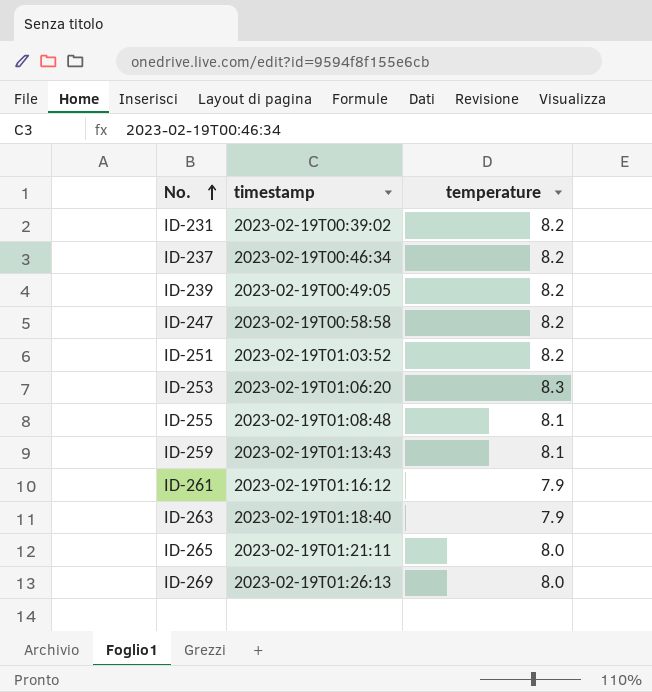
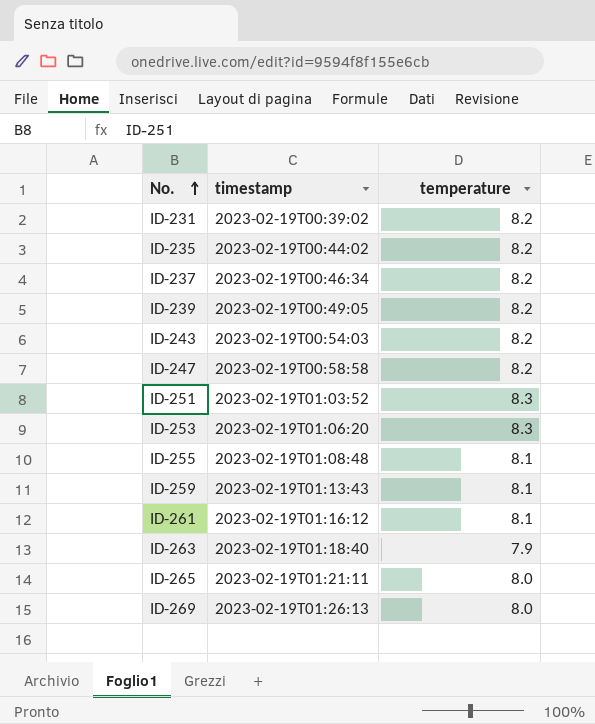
row ID-235: none -> 2023-02-19T00:44:02 | 8.2
row ID-243: none -> 2023-02-19T00:54:03 | 8.2
ID-251 | temperature: 8.2 -> 8.3
ID-261 | temperature: 7.9 -> 8.1

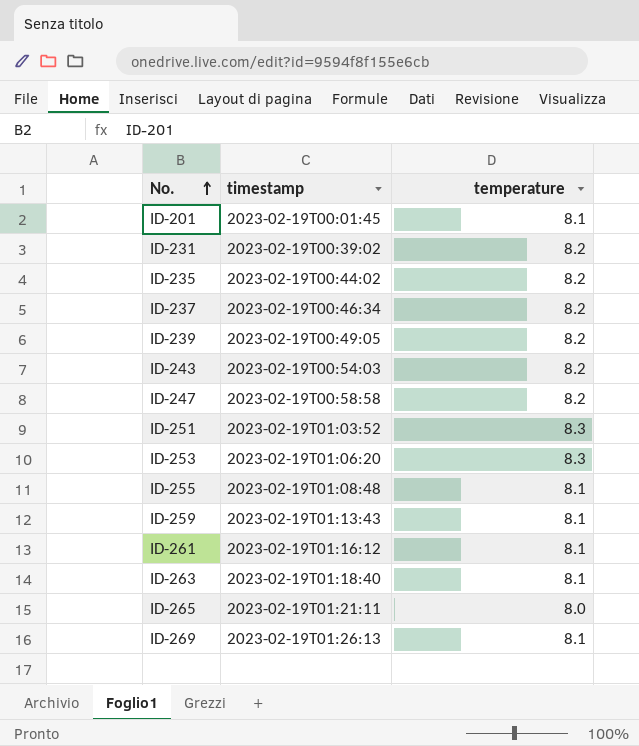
row ID-201: none -> 2023-02-19T00:01:45 | 8.1
ID-263 | temperature: 7.9 -> 8.1
ID-269 | temperature: 8.0 -> 8.1

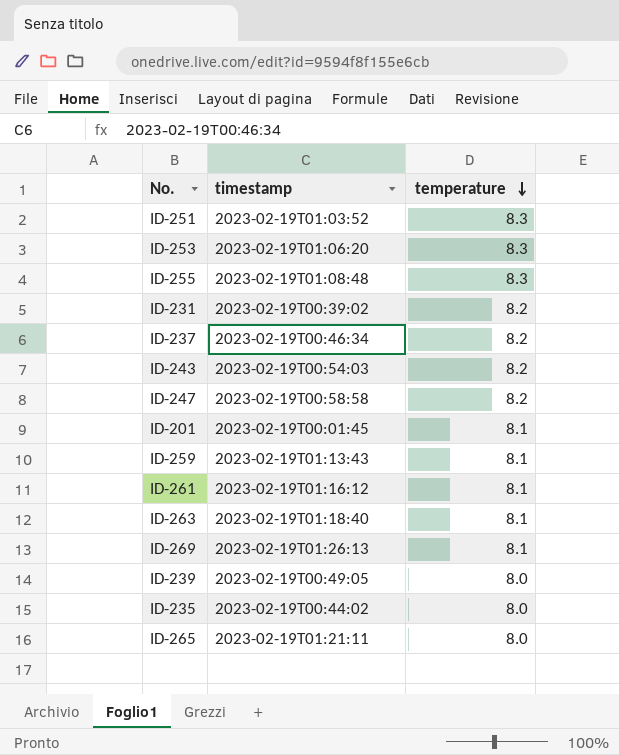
row order: No. ascending -> temperature descending
ID-255 | temperature: 8.1 -> 8.3
ID-239 | temperature: 8.2 -> 8.0
ID-235 | temperature: 8.2 -> 8.0

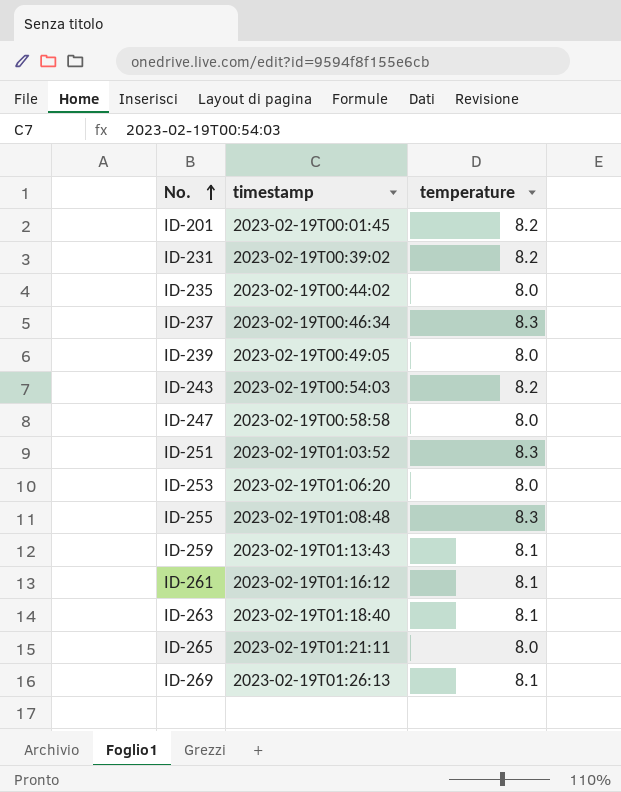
row order: temperature descending -> No. ascending
ID-201 | temperature: 8.1 -> 8.2
ID-237 | temperature: 8.2 -> 8.3
ID-247 | temperature: 8.2 -> 8.0
ID-253 | temperature: 8.3 -> 8.0

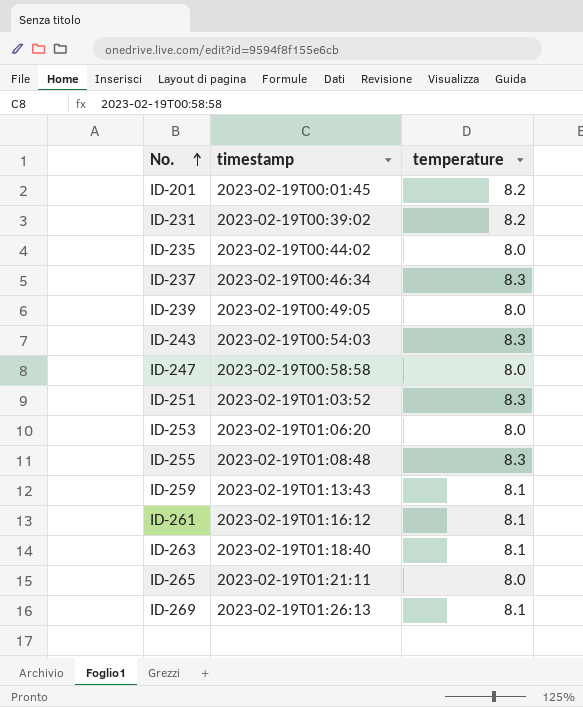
ID-243 | temperature: 8.2 -> 8.3

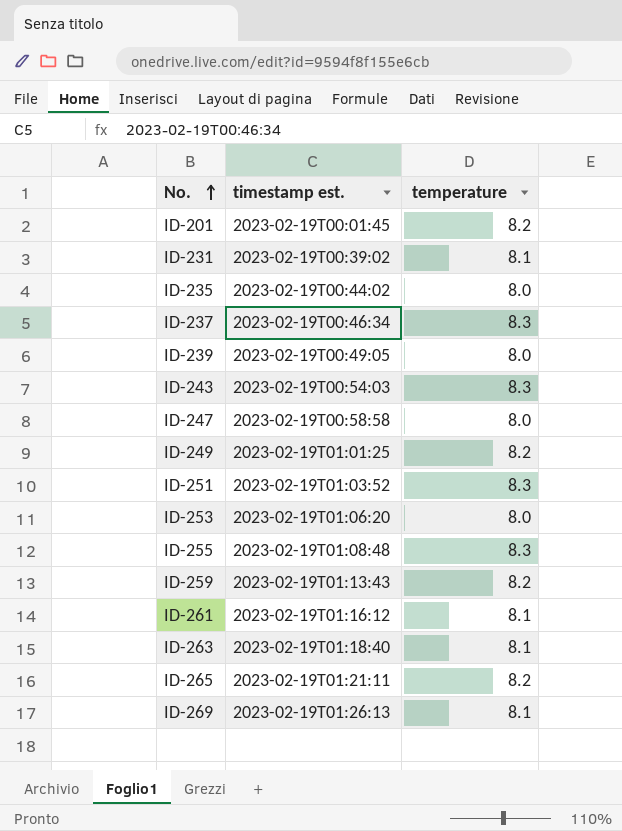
column name: timestamp -> timestamp est.
ID-231 | temperature: 8.2 -> 8.1
row ID-249: none -> 2023-02-19T01:01:25 | 8.2
ID-259 | temperature: 8.1 -> 8.2
ID-265 | temperature: 8.0 -> 8.2

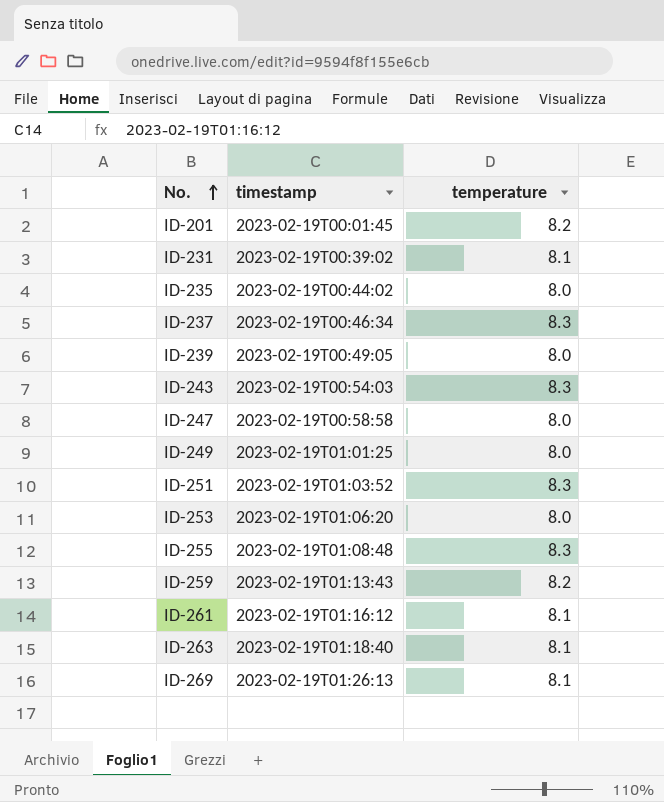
column name: timestamp est. -> timestamp
row ID-265: 2023-02-19T01:21:11 | 8.2 -> none
ID-249 | temperature: 8.2 -> 8.0

